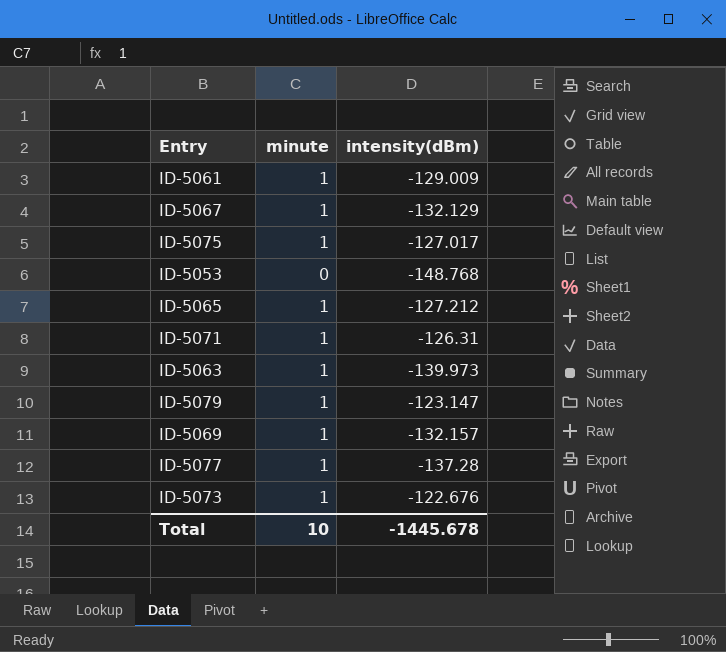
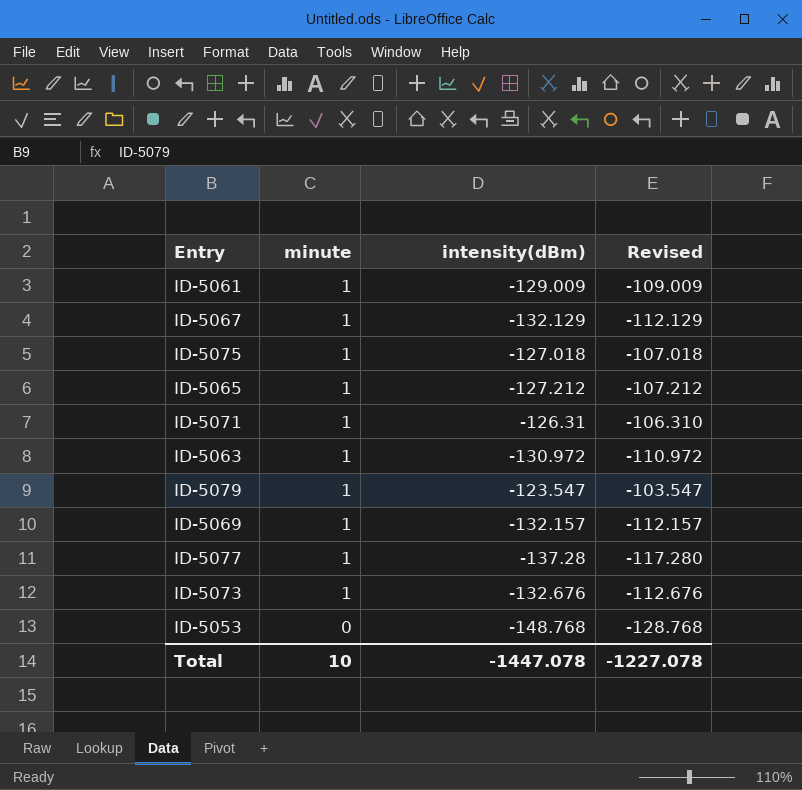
row order: none -> minute descending
column Revised | formula: none -> [intensity(dBm)] + 20
ID-5075 | intensity(dBm): -127.017 -> -127.018
ID-5063 | intensity(dBm): -139.973 -> -130.972
ID-5079 | intensity(dBm): -123.147 -> -123.547
ID-5073 | intensity(dBm): -122.676 -> -132.676
Total | intensity(dBm): -1445.678 -> -1447.078

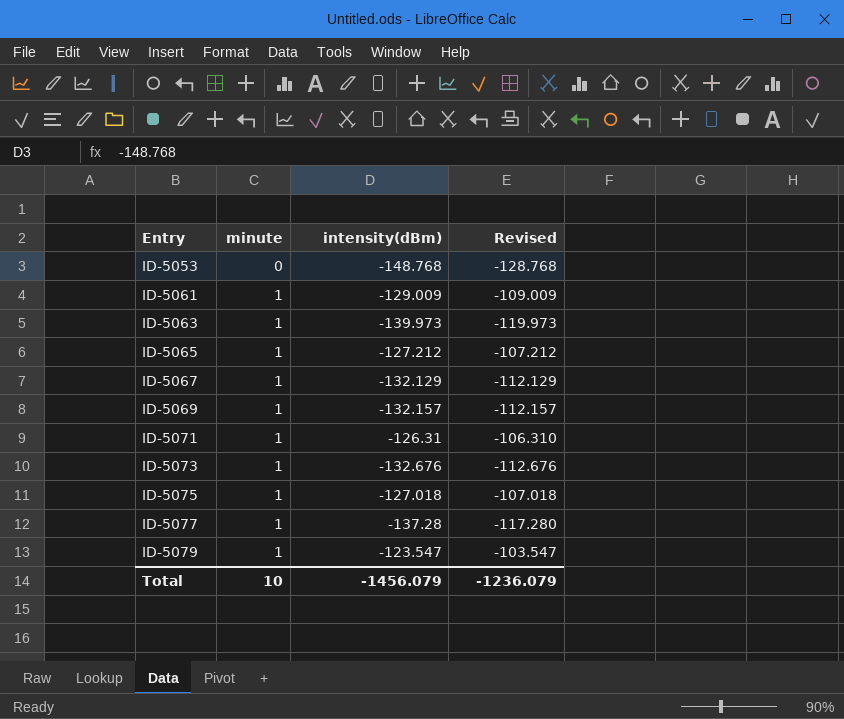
row order: minute descending -> Entry ascending
ID-5063 | intensity(dBm): -130.972 -> -139.973
ID-5063 | Revised: -110.972 -> -119.973
Total | intensity(dBm): -1447.078 -> -1456.079
Total | Revised: -1227.078 -> -1236.079

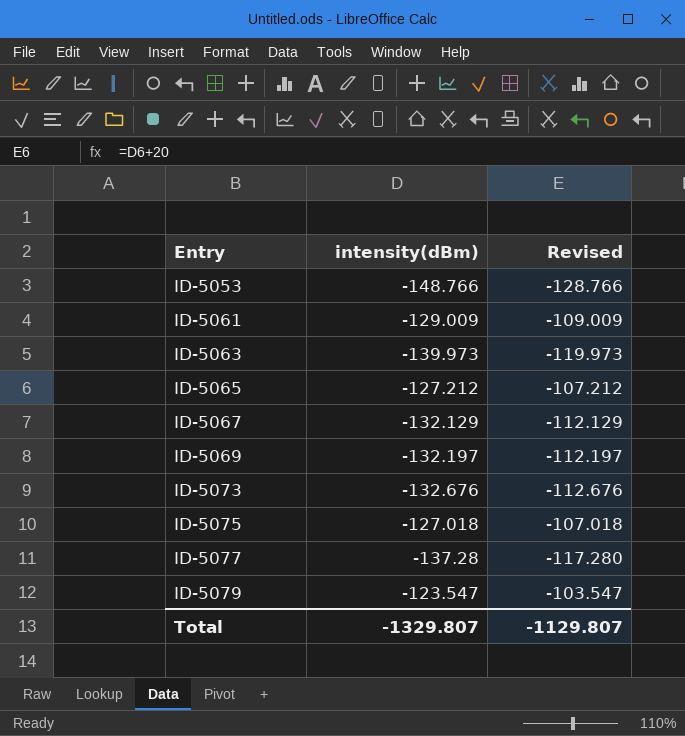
column minute | position: 2 -> none
row ID-5071: 1 | -126.31 | -106.310 -> none
ID-5053 | intensity(dBm): -148.768 -> -148.766
ID-5053 | Revised: -128.768 -> -128.766
ID-5069 | intensity(dBm): -132.157 -> -132.197
ID-5069 | Revised: -112.157 -> -112.197
Total | intensity(dBm): -1456.079 -> -1329.807
Total | Revised: -1236.079 -> -1129.807

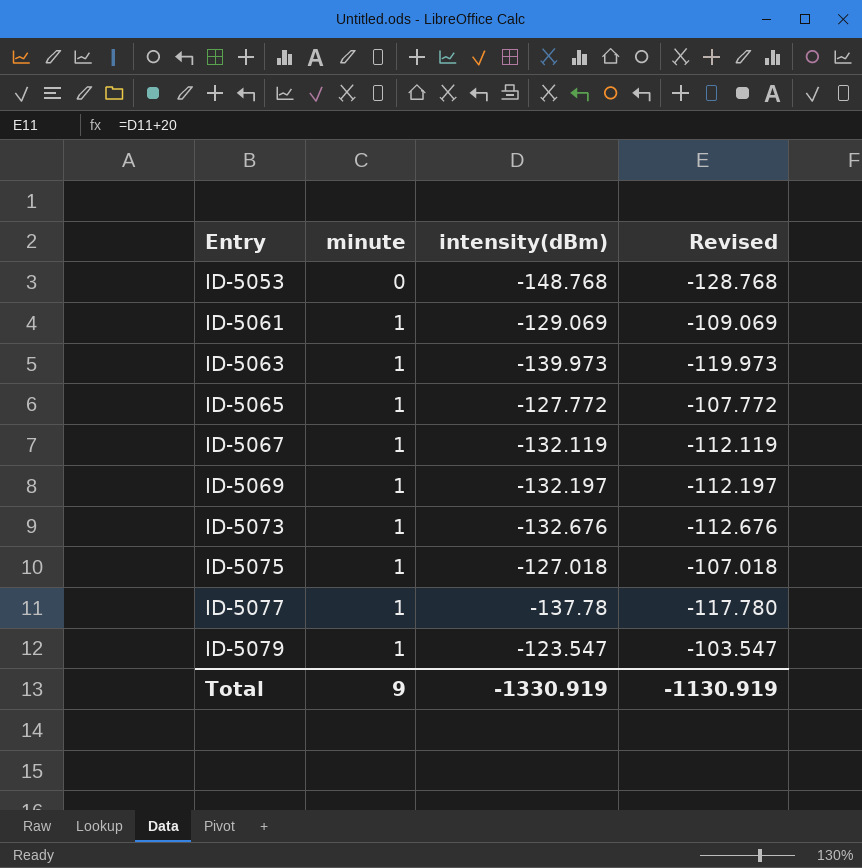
column minute | position: none -> 2
ID-5053 | intensity(dBm): -148.766 -> -148.768
ID-5053 | Revised: -128.766 -> -128.768
ID-5061 | intensity(dBm): -129.009 -> -129.069
ID-5061 | Revised: -109.009 -> -109.069
ID-5065 | intensity(dBm): -127.212 -> -127.772
ID-5065 | Revised: -107.212 -> -107.772
ID-5067 | intensity(dBm): -132.129 -> -132.119
ID-5067 | Revised: -112.129 -> -112.119
ID-5077 | intensity(dBm): -137.28 -> -137.78
ID-5077 | Revised: -117.280 -> -117.780
Total | intensity(dBm): -1329.807 -> -1330.919
Total | Revised: -1129.807 -> -1130.919

